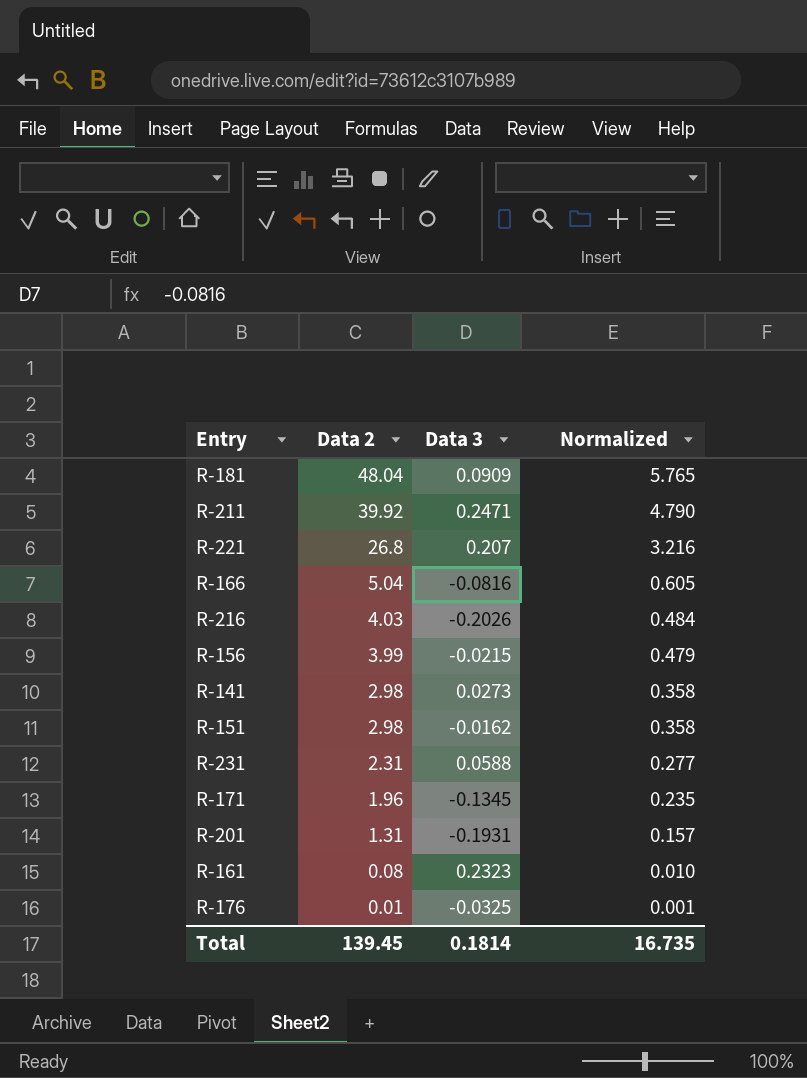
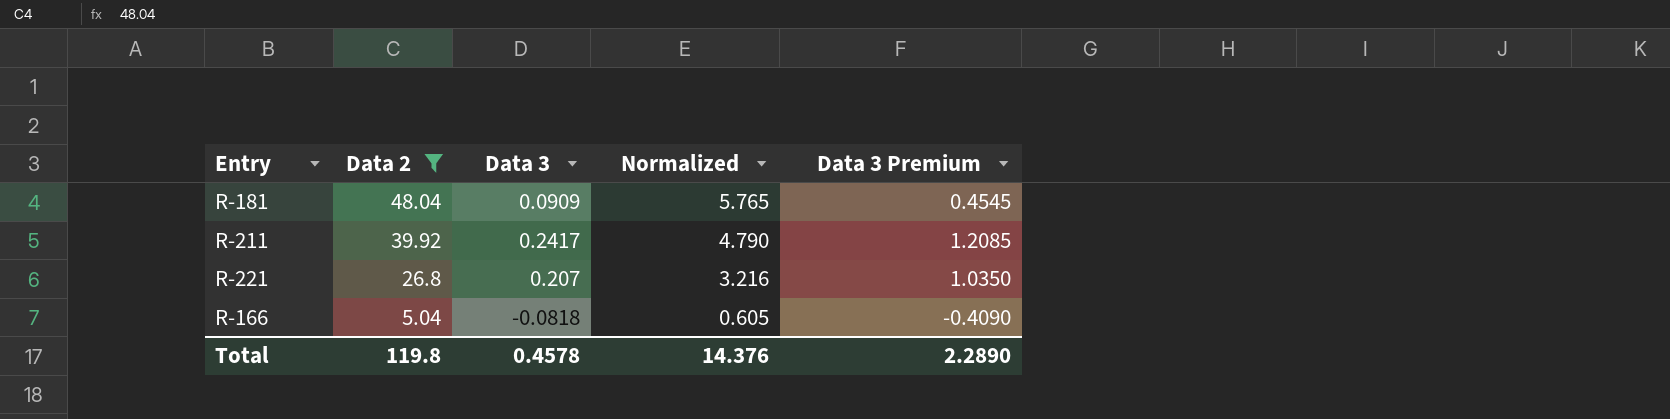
filter: none -> Data 2 >= 5.04
column Data 3 Premium | formula: none -> [Data 3] * 5
R-211 | Data 3: 0.2471 -> 0.2417
R-166 | Data 3: -0.0816 -> -0.0818
Total | Data 2: 139.45 -> 119.8
Total | Data 3: 0.1814 -> 0.4578
Total | Normalized: 16.735 -> 14.376

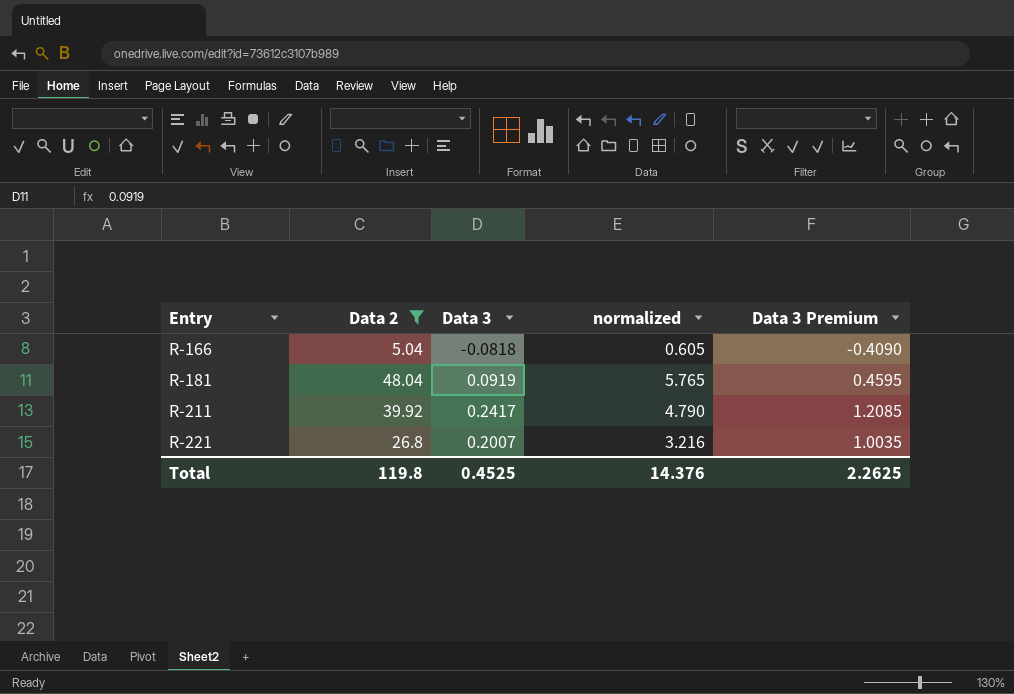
row order: Data 2 descending -> Entry ascending
column name: Normalized -> normalized
R-181 | Data 3: 0.0909 -> 0.0919
R-181 | Data 3 Premium: 0.4545 -> 0.4595
R-221 | Data 3: 0.207 -> 0.2007
R-221 | Data 3 Premium: 1.0350 -> 1.0035
Total | Data 3: 0.4578 -> 0.4525
Total | Data 3 Premium: 2.2890 -> 2.2625

